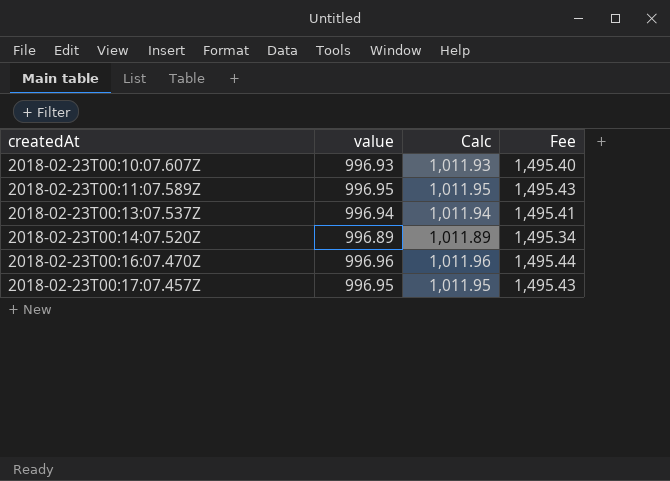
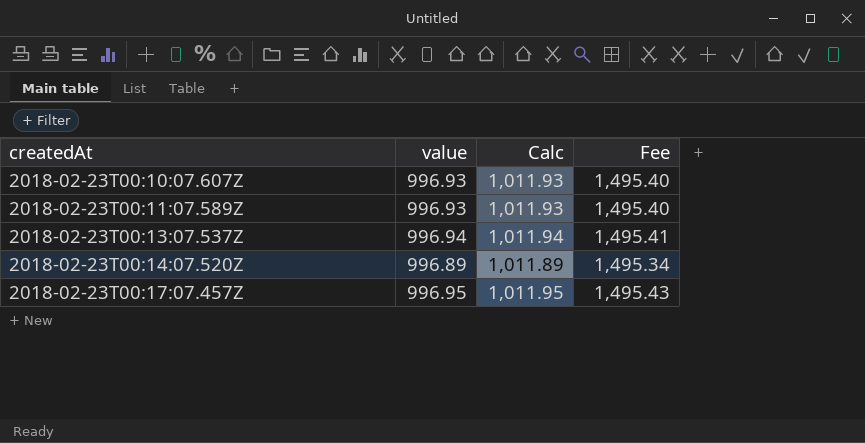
row 2018-02-23T00:16:07.470Z: 996.96 | 1,011.96 | 1,495.44 -> none
2018-02-23T00:11:07.589Z | value: 996.95 -> 996.93
2018-02-23T00:11:07.589Z | Calc: 1,011.95 -> 1,011.93
2018-02-23T00:11:07.589Z | Fee: 1,495.43 -> 1,495.40

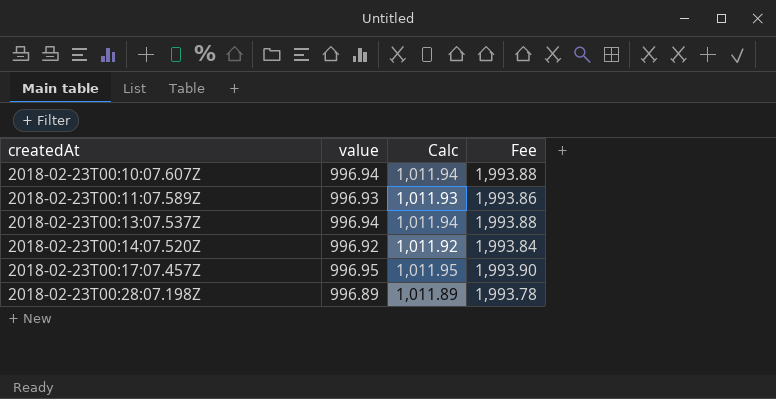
column Fee | formula: [value] * 1.5 -> [value] * 2
2018-02-23T00:10:07.607Z | value: 996.93 -> 996.94
2018-02-23T00:10:07.607Z | Calc: 1,011.93 -> 1,011.94
2018-02-23T00:14:07.520Z | value: 996.89 -> 996.92
2018-02-23T00:14:07.520Z | Calc: 1,011.89 -> 1,011.92
row 2018-02-23T00:28:07.198Z: none -> 996.89 | 1,011.89 | 1,993.78

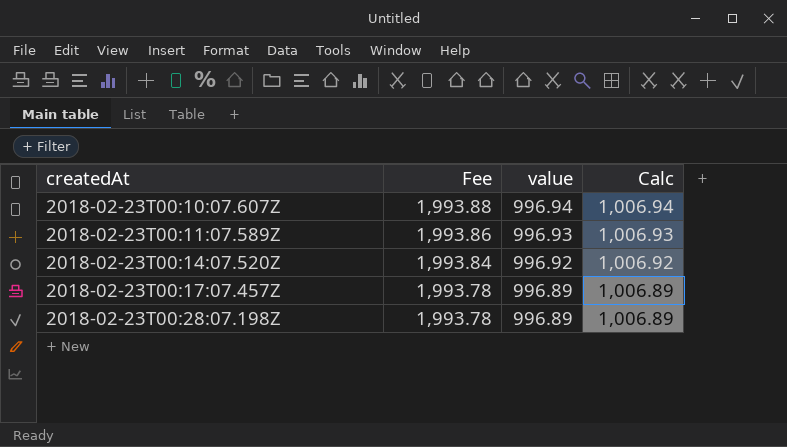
column Fee | position: 4 -> 2
column Calc | formula: [value] + 15 -> [value] + 10
row 2018-02-23T00:13:07.537Z: 996.94 | 1,011.94 | 1,993.88 -> none
2018-02-23T00:17:07.457Z | Fee: 1,993.90 -> 1,993.78
2018-02-23T00:17:07.457Z | value: 996.95 -> 996.89

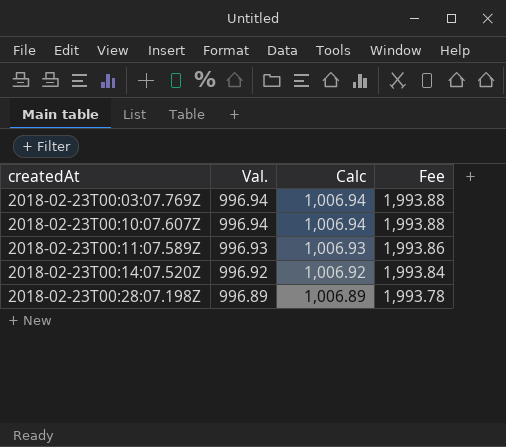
column name: value -> Val.
column Fee | position: 2 -> 4
row 2018-02-23T00:17:07.457Z: 1,993.78 | 996.89 | 1,006.89 -> none
row 2018-02-23T00:03:07.769Z: none -> 996.94 | 1,006.94 | 1,993.88

